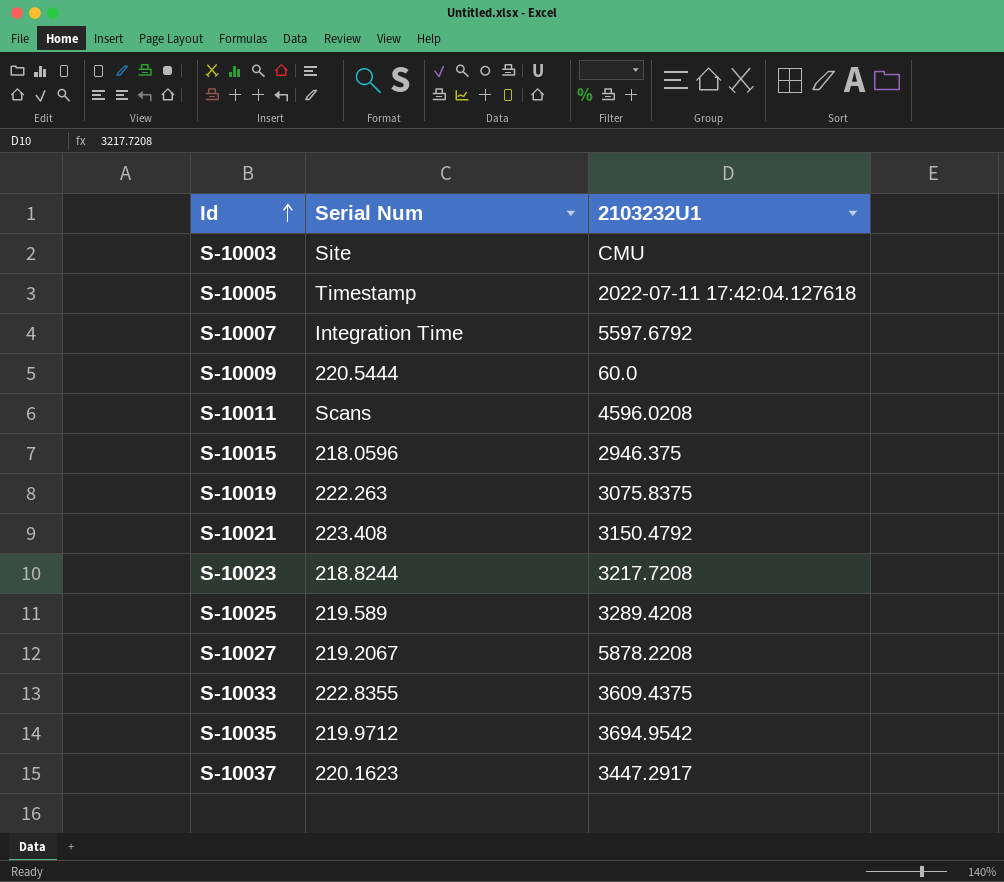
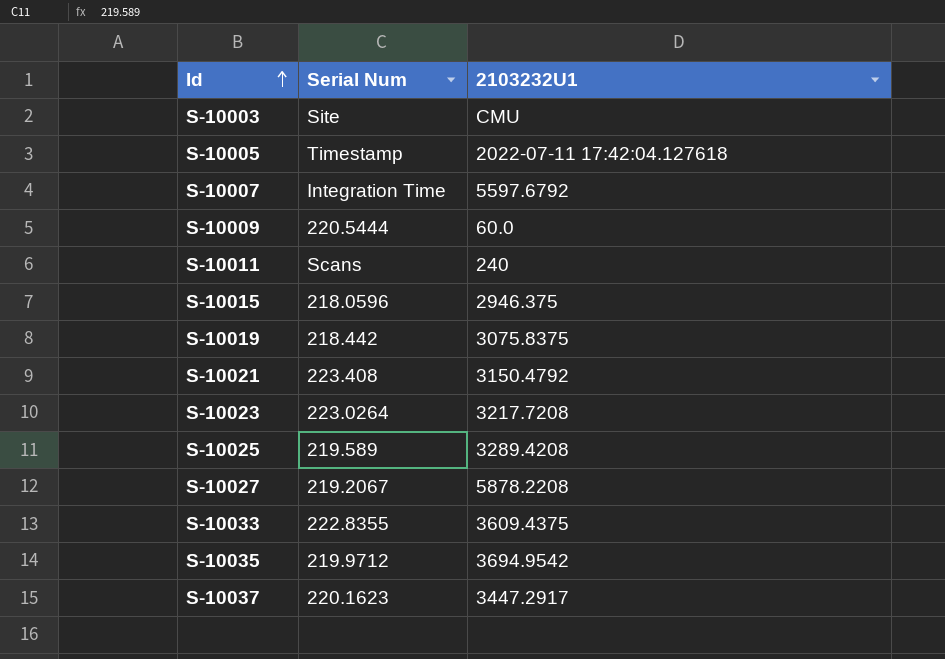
S-10011 | 2103232U1: 4596.0208 -> 240
S-10019 | Serial Num: 222.263 -> 218.442
S-10023 | Serial Num: 218.8244 -> 223.0264

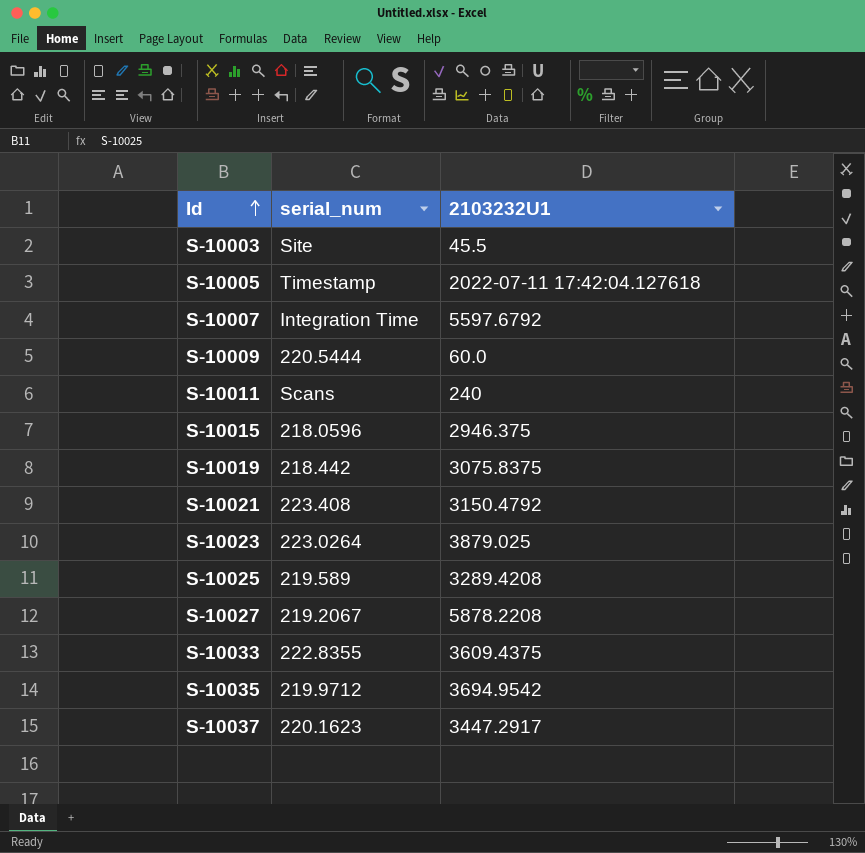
column name: Serial Num -> serial_num
S-10003 | 2103232U1: CMU -> 45.5
S-10023 | 2103232U1: 3217.7208 -> 3879.025

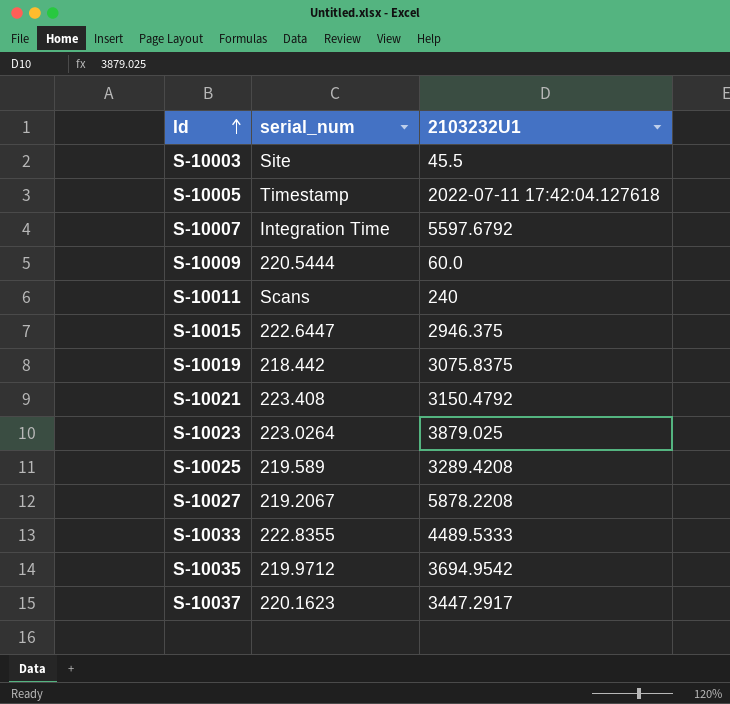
S-10015 | serial_num: 218.0596 -> 222.6447
S-10033 | 2103232U1: 3609.4375 -> 4489.5333

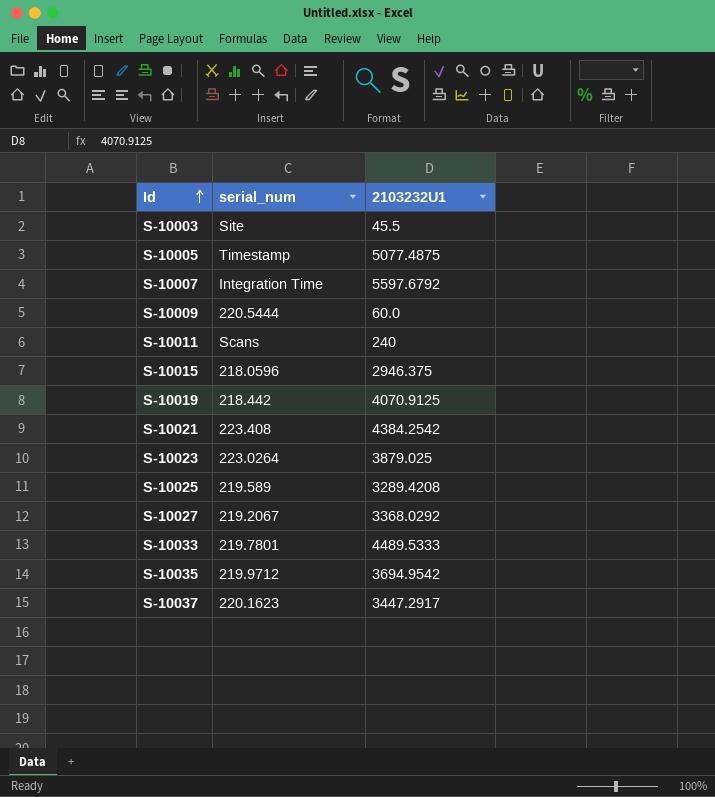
S-10005 | 2103232U1: 2022-07-11 17:42:04.127618 -> 5077.4875
S-10015 | serial_num: 222.6447 -> 218.0596
S-10019 | 2103232U1: 3075.8375 -> 4070.9125
S-10021 | 2103232U1: 3150.4792 -> 4384.2542
S-10027 | 2103232U1: 5878.2208 -> 3368.0292
S-10033 | serial_num: 222.8355 -> 219.7801

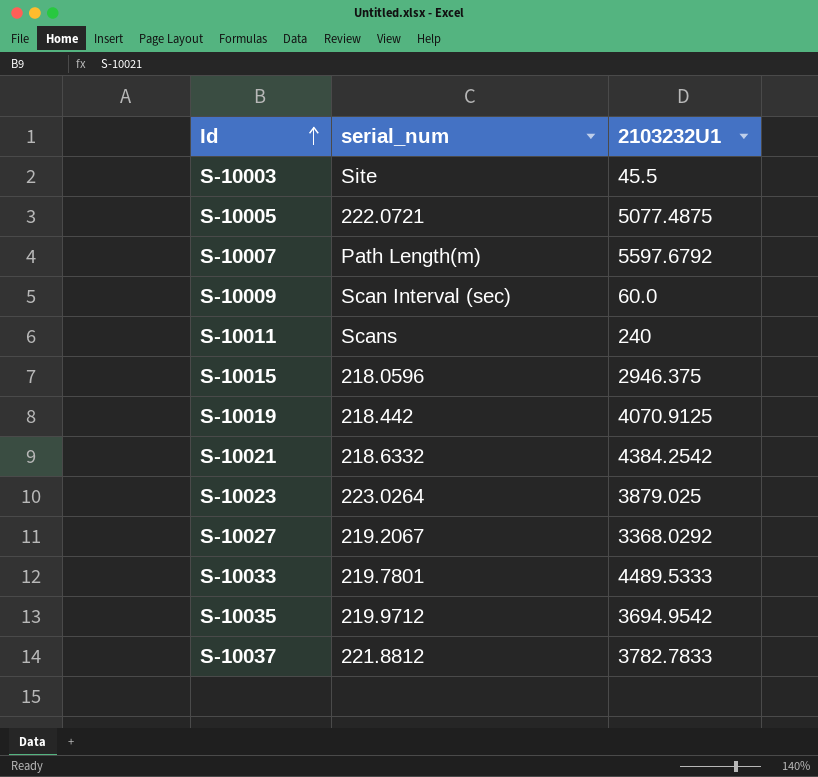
row S-10025: 219.589 | 3289.4208 -> none
S-10005 | serial_num: Timestamp -> 222.0721
S-10007 | serial_num: Integration Time -> Path Length(m)
S-10009 | serial_num: 220.5444 -> Scan Interval (sec)
S-10021 | serial_num: 223.408 -> 218.6332
S-10037 | serial_num: 220.1623 -> 221.8812
S-10037 | 2103232U1: 3447.2917 -> 3782.7833

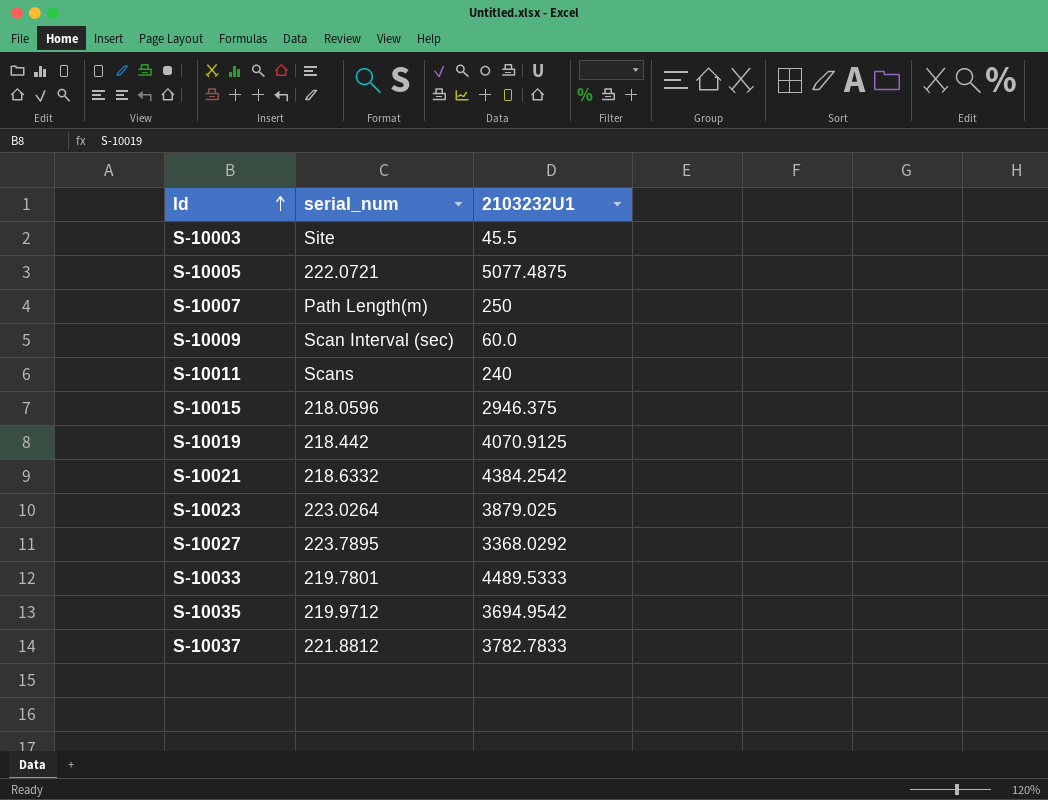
S-10007 | 2103232U1: 5597.6792 -> 250
S-10027 | serial_num: 219.2067 -> 223.7895

